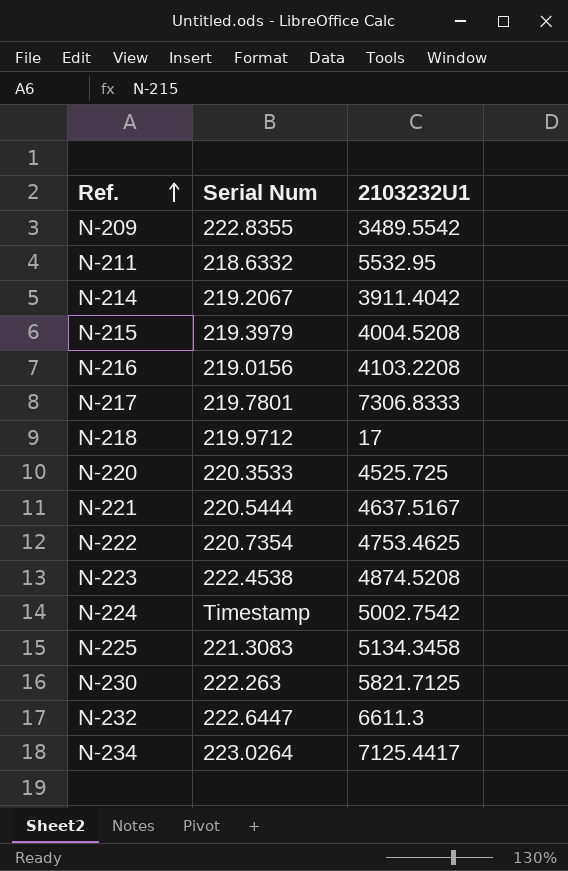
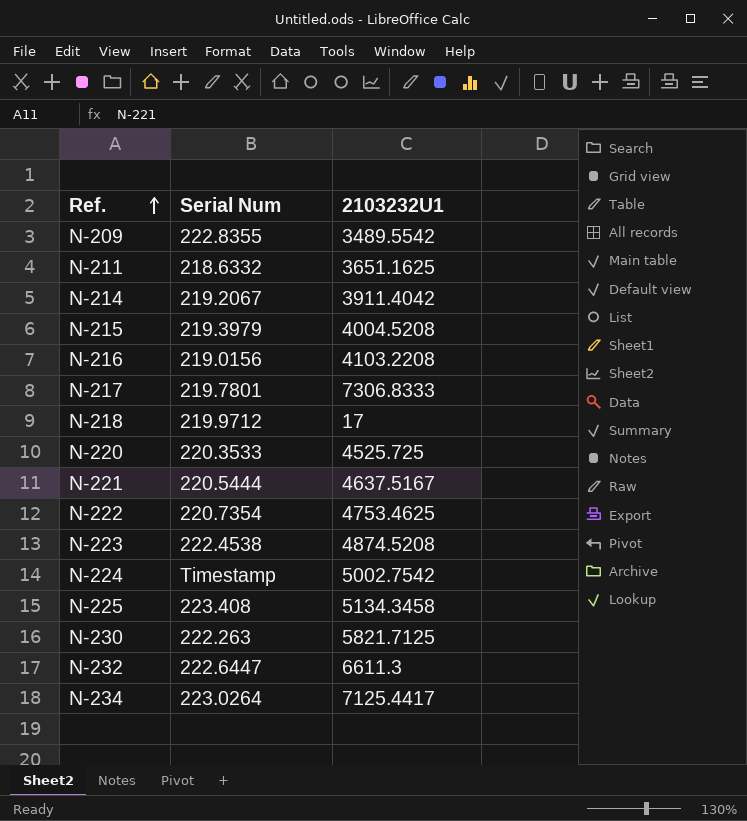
N-211 | 2103232U1: 5532.95 -> 3651.1625
N-225 | Serial Num: 221.3083 -> 223.408

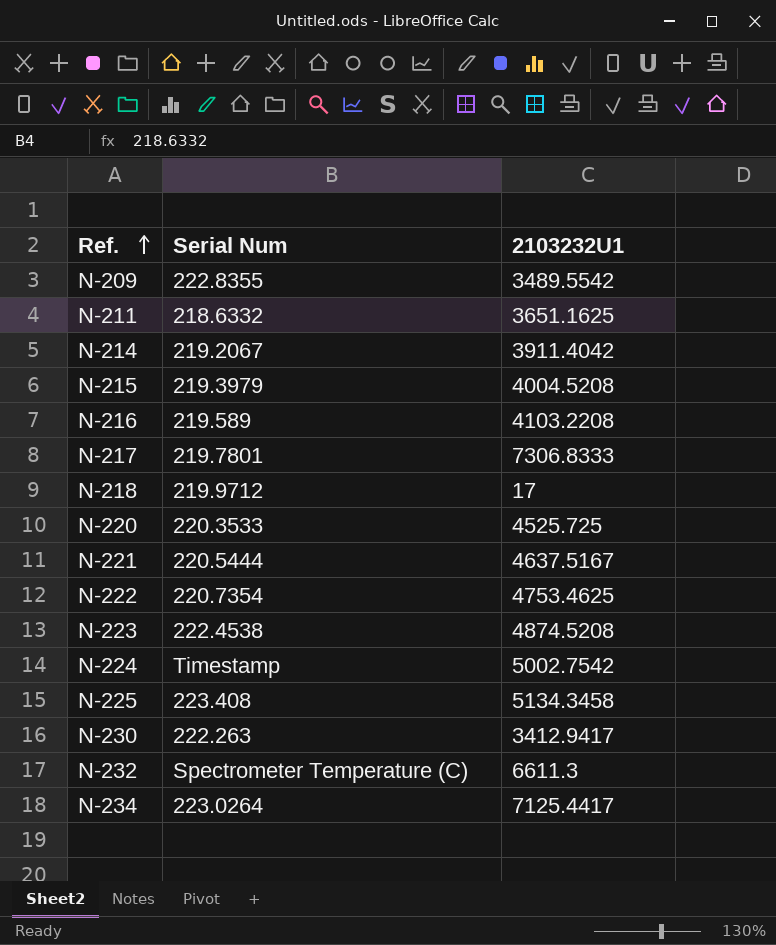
N-216 | Serial Num: 219.0156 -> 219.589
N-230 | 2103232U1: 5821.7125 -> 3412.9417
N-232 | Serial Num: 222.6447 -> Spectrometer Temperature (C)

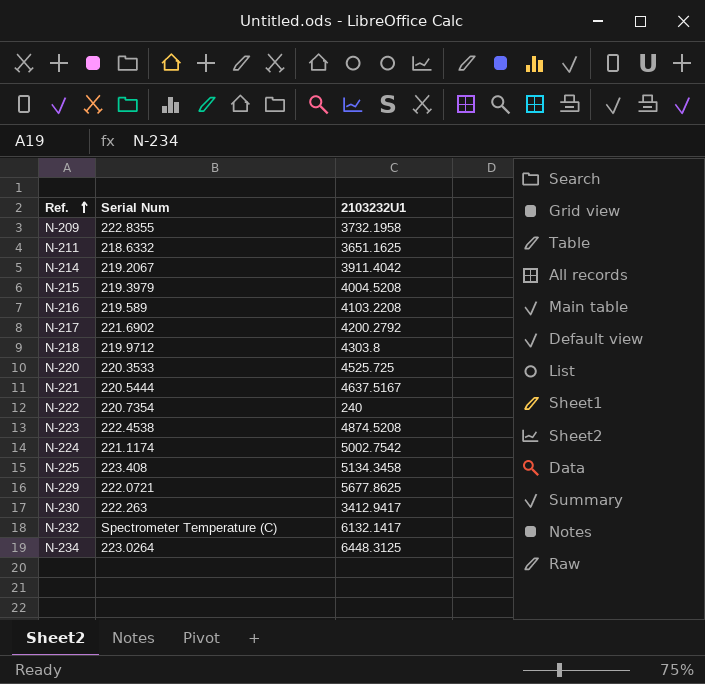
N-209 | 2103232U1: 3489.5542 -> 3732.1958
N-217 | Serial Num: 219.7801 -> 221.6902
N-217 | 2103232U1: 7306.8333 -> 4200.2792
N-218 | 2103232U1: 17 -> 4303.8
N-222 | 2103232U1: 4753.4625 -> 240
N-224 | Serial Num: Timestamp -> 221.1174
row N-229: none -> 222.0721 | 5677.8625
N-232 | 2103232U1: 6611.3 -> 6132.1417
N-234 | 2103232U1: 7125.4417 -> 6448.3125

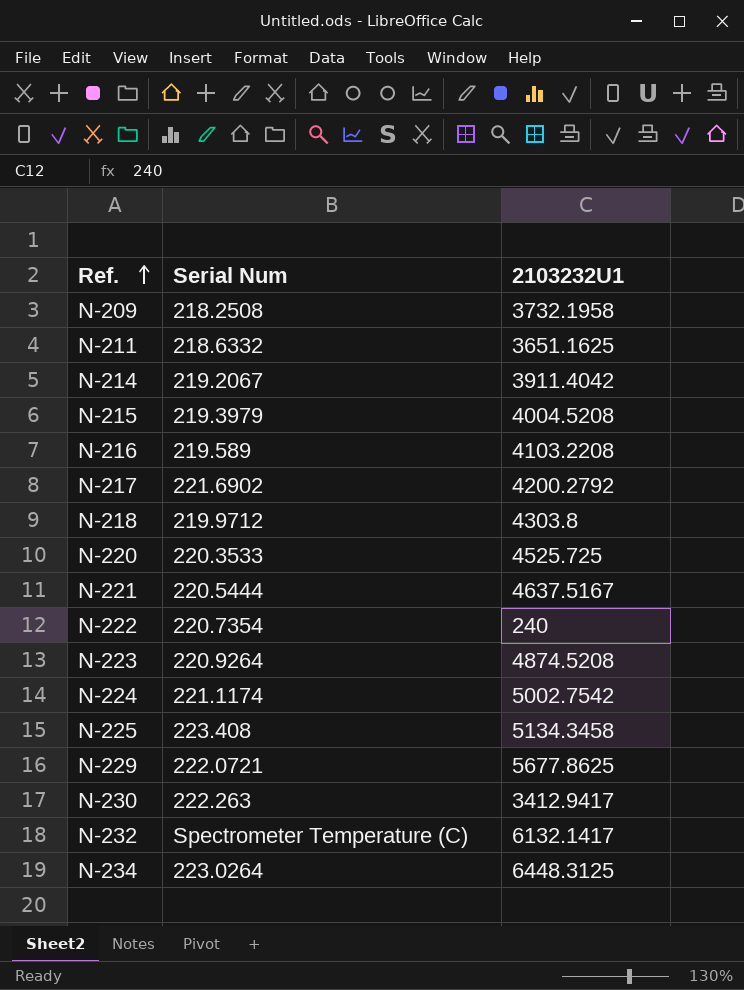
N-209 | Serial Num: 222.8355 -> 218.2508
N-223 | Serial Num: 222.4538 -> 220.9264

